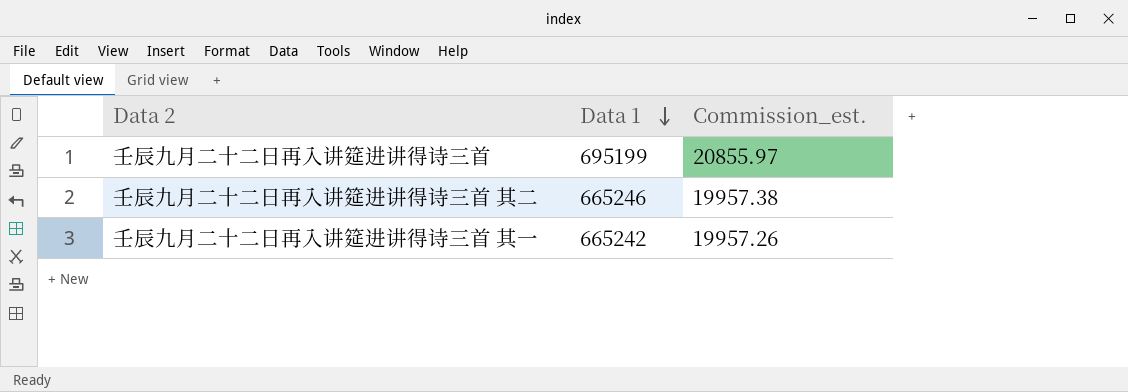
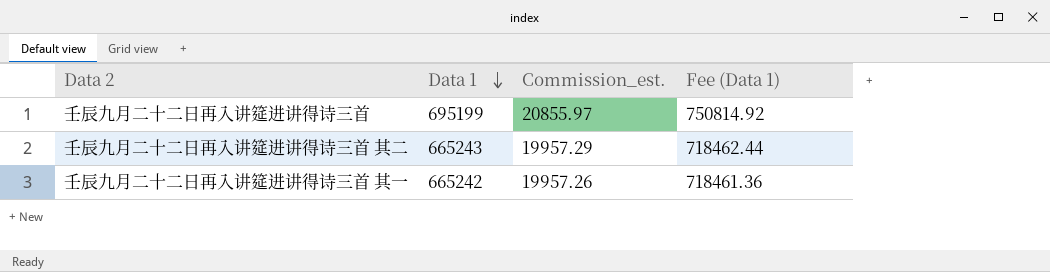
column Fee (Data 1) | formula: none -> [Data 1] * 1.08
壬辰九月二十二日再入讲筵进讲得诗三首 其二 | Data 1: 665246 -> 665243
壬辰九月二十二日再入讲筵进讲得诗三首 其二 | Commission_est.: 19957.38 -> 19957.29

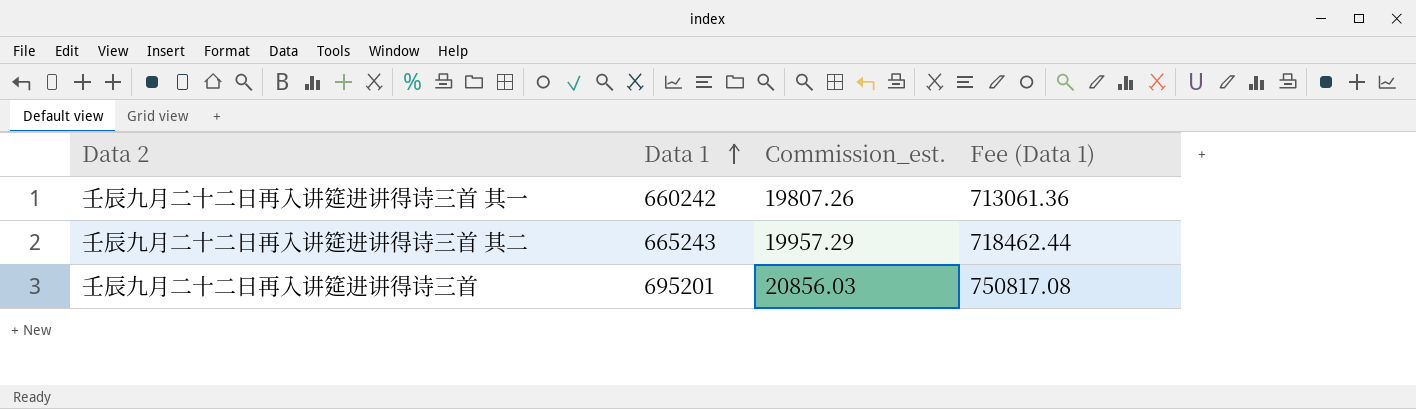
row order: Data 1 descending -> Data 1 ascending
壬辰九月二十二日再入讲筵进讲得诗三首 其一 | Data 1: 665242 -> 660242
壬辰九月二十二日再入讲筵进讲得诗三首 其一 | Commission_est.: 19957.26 -> 19807.26
壬辰九月二十二日再入讲筵进讲得诗三首 其一 | Fee (Data 1): 718461.36 -> 713061.36
壬辰九月二十二日再入讲筵进讲得诗三首 | Data 1: 695199 -> 695201
壬辰九月二十二日再入讲筵进讲得诗三首 | Commission_est.: 20855.97 -> 20856.03
壬辰九月二十二日再入讲筵进讲得诗三首 | Fee (Data 1): 750814.92 -> 750817.08

